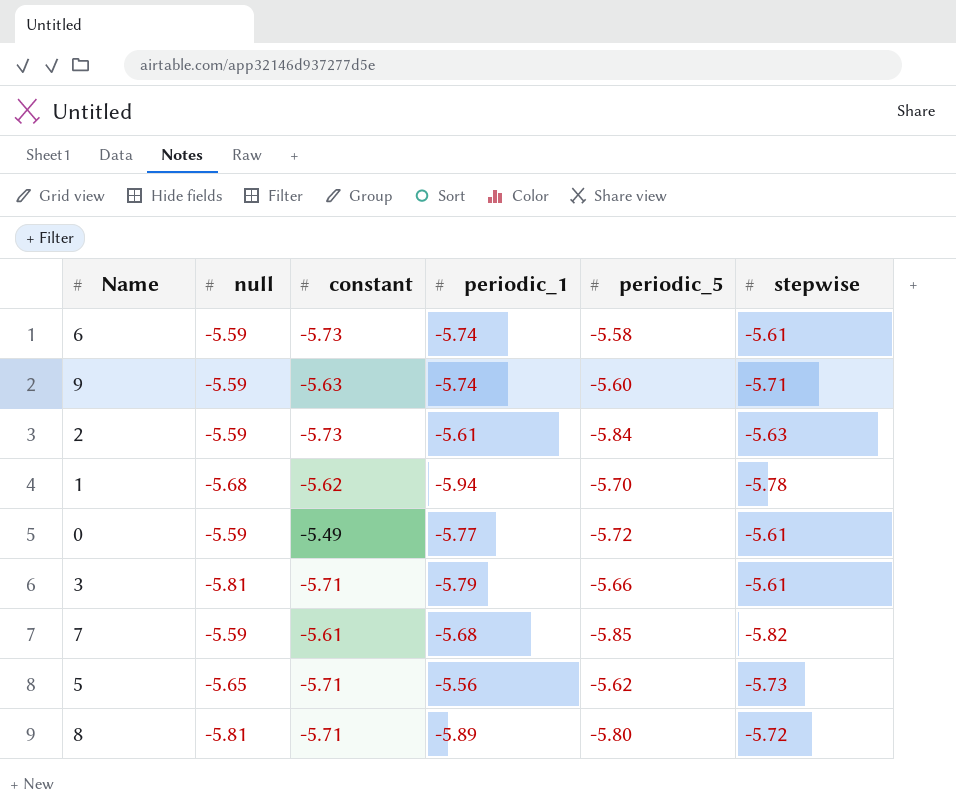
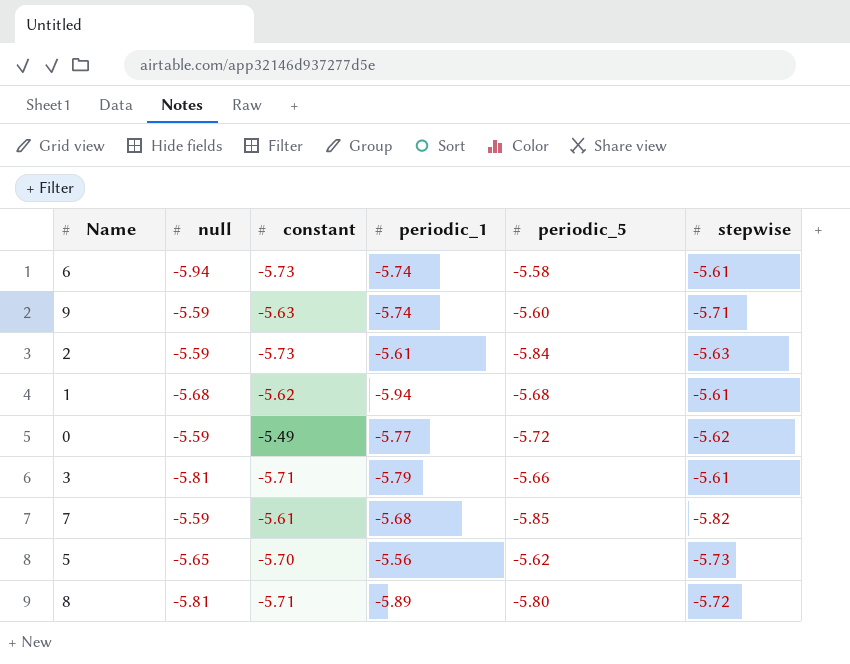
6 | null: -5.59 -> -5.94
1 | periodic_5: -5.70 -> -5.68
1 | stepwise: -5.78 -> -5.61
0 | stepwise: -5.61 -> -5.62
5 | constant: -5.71 -> -5.70

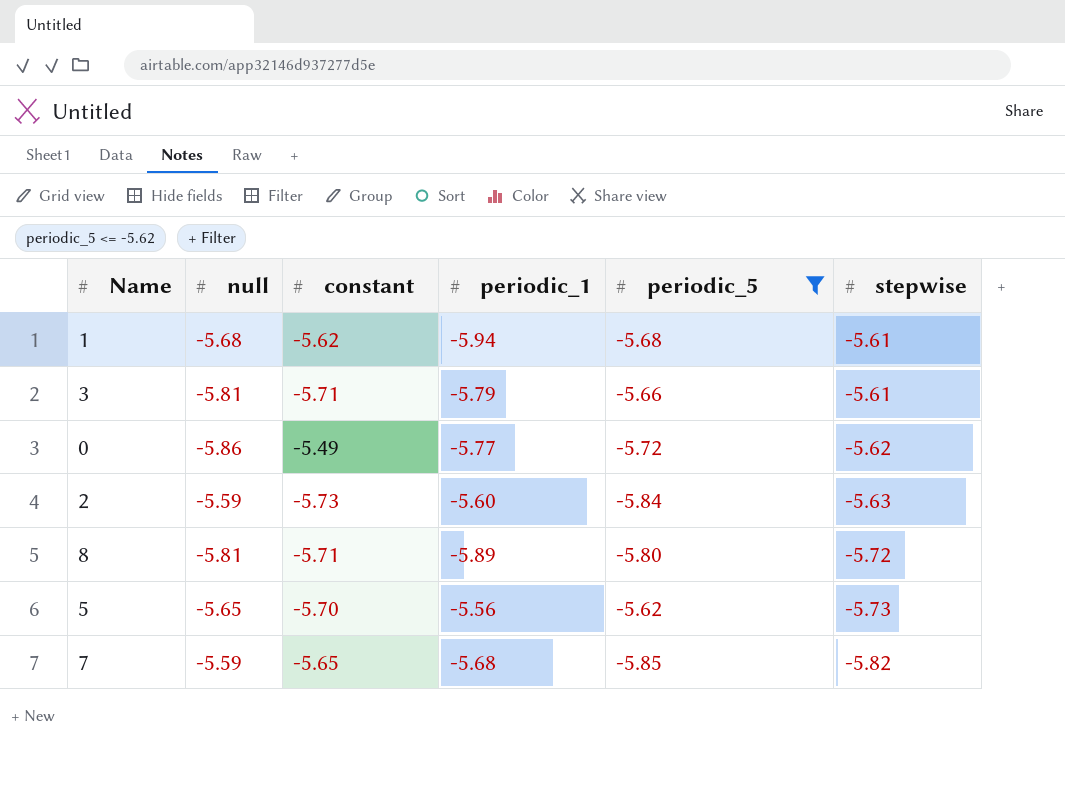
filter: none -> periodic_5 <= -5.62
row order: none -> stepwise descending
0 | null: -5.59 -> -5.86
2 | periodic_1: -5.61 -> -5.60
7 | constant: -5.61 -> -5.65

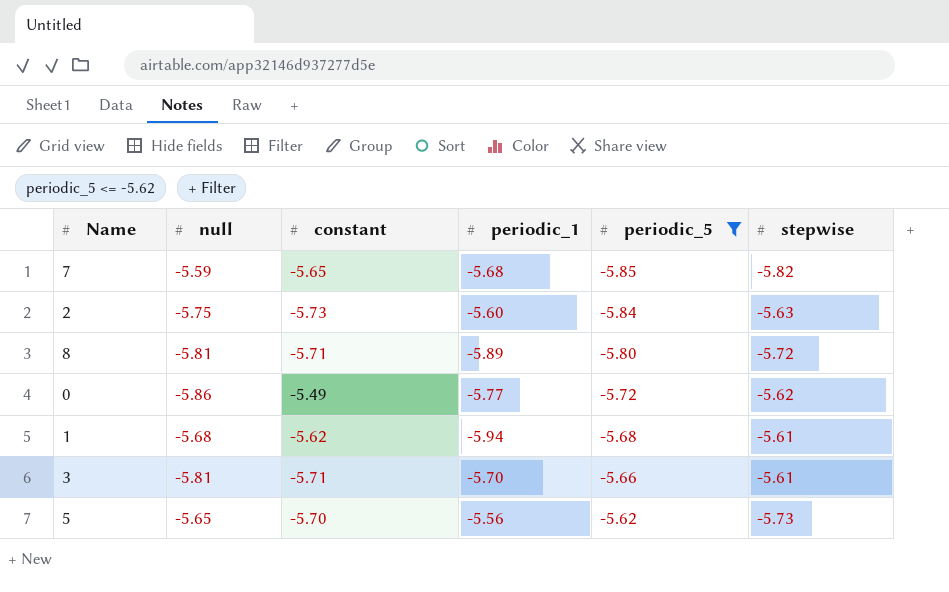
row order: stepwise descending -> periodic_5 ascending
2 | null: -5.59 -> -5.75
3 | periodic_1: -5.79 -> -5.70

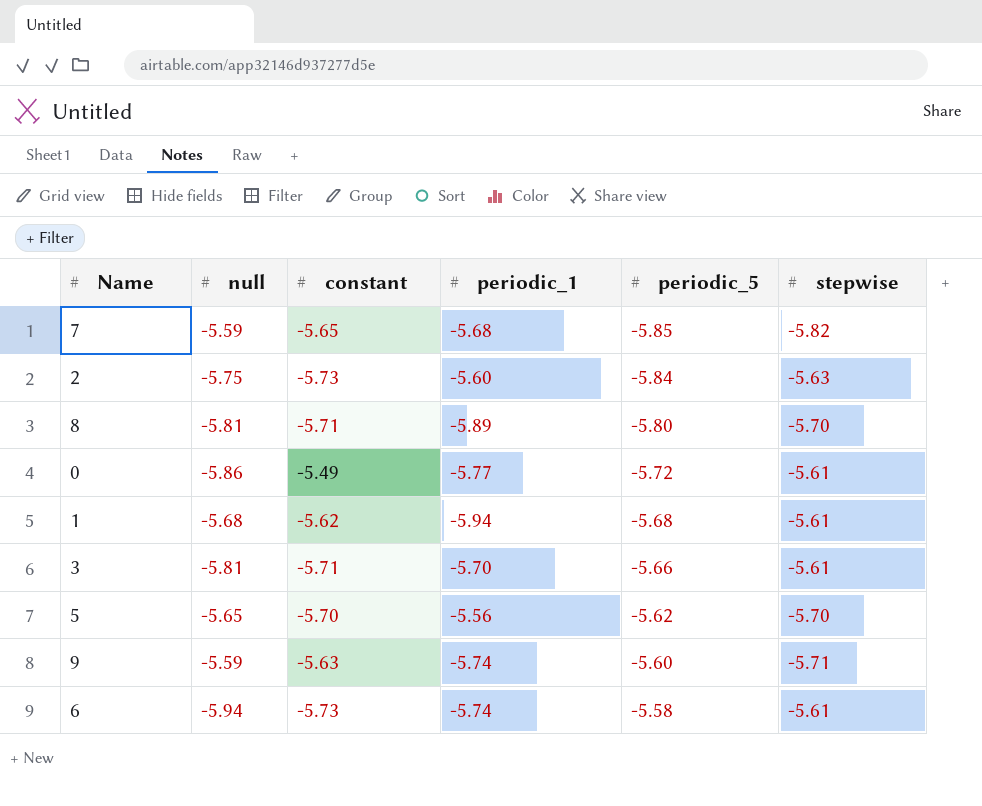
filter: periodic_5 <= -5.62 -> none
8 | stepwise: -5.72 -> -5.70
0 | stepwise: -5.62 -> -5.61
5 | stepwise: -5.73 -> -5.70

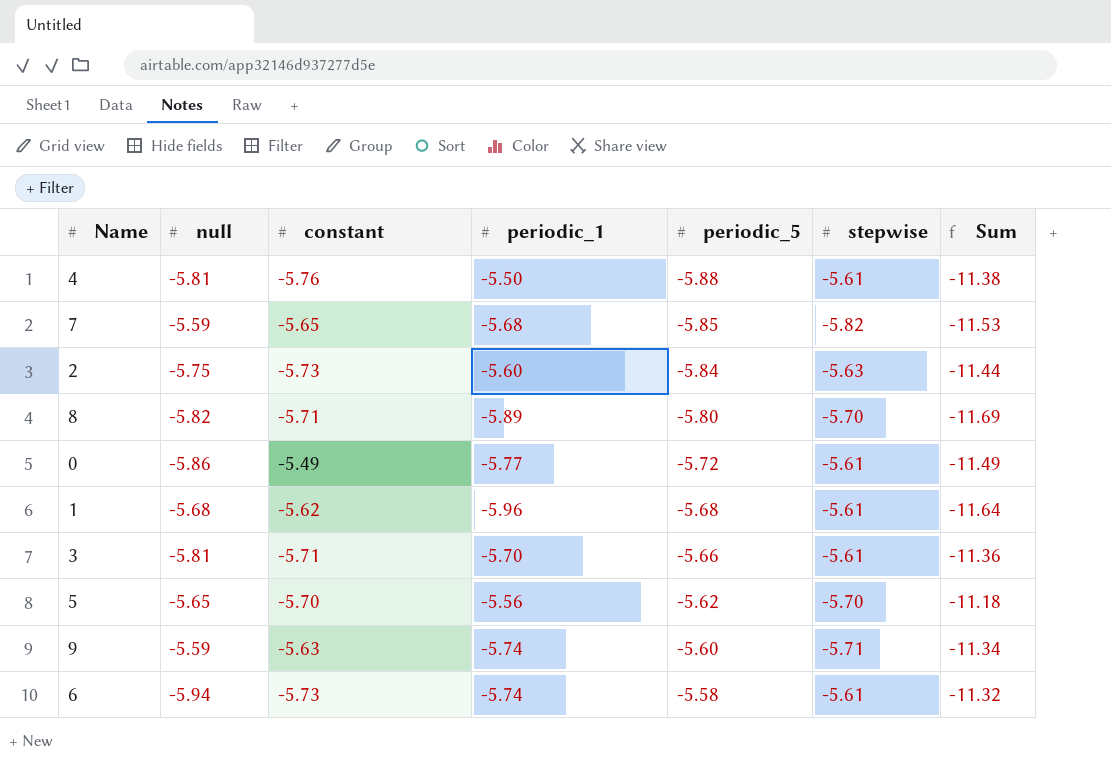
column Sum | formula: none -> [periodic_1] + [periodic_5]
row 4: none -> -5.81 | -5.76 | -5.50 | -5.88 | -5.61 | -11.38
8 | null: -5.81 -> -5.82
1 | periodic_1: -5.94 -> -5.96

